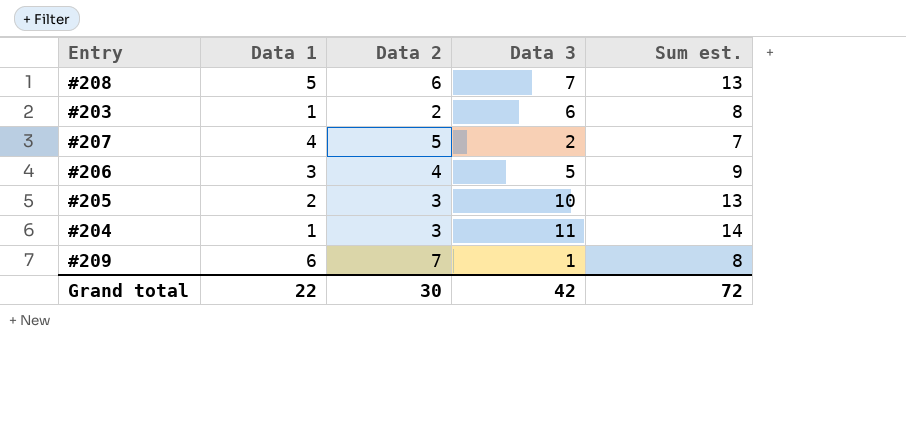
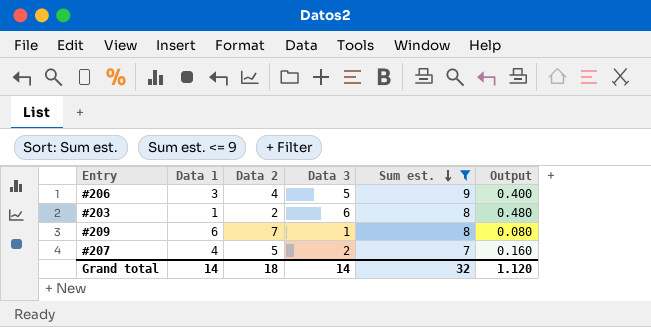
filter: none -> Sum est. <= 9
row order: none -> Sum est. descending
column Output | formula: none -> [Data 3] * 0.08
Grand total | Data 1: 22 -> 14
Grand total | Data 2: 30 -> 18
Grand total | Data 3: 42 -> 14
Grand total | Sum est.: 72 -> 32

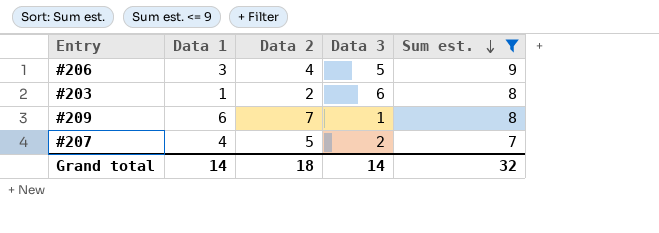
column Output | formula: [Data 3] * 0.08 -> none

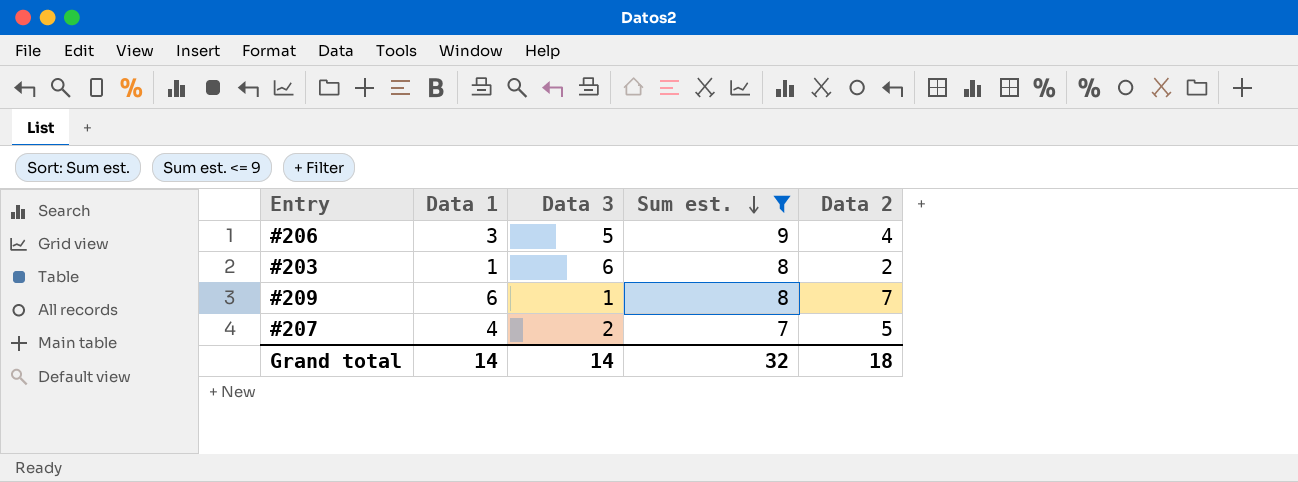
column Data 2 | position: 3 -> 5

